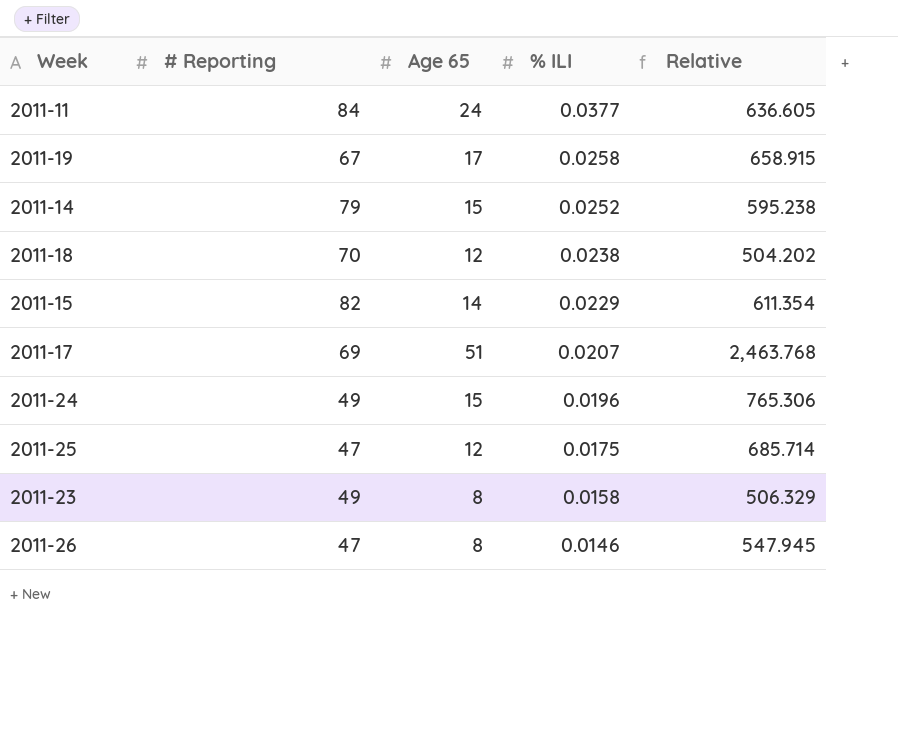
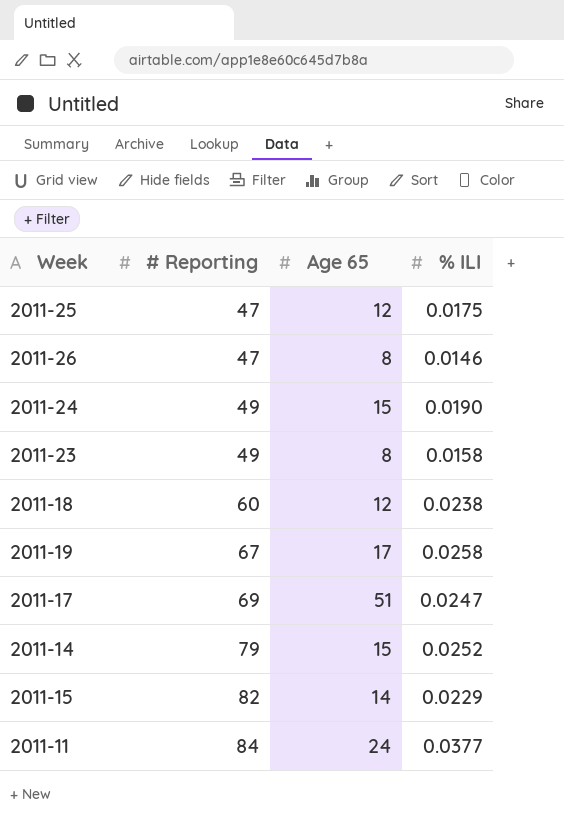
row order: % ILI descending -> # Reporting ascending
column Relative | formula: [Age 65] / [% ILI] -> none
2011-24 | % ILI: 0.0196 -> 0.0190
2011-18 | # Reporting: 70 -> 60
2011-17 | % ILI: 0.0207 -> 0.0247

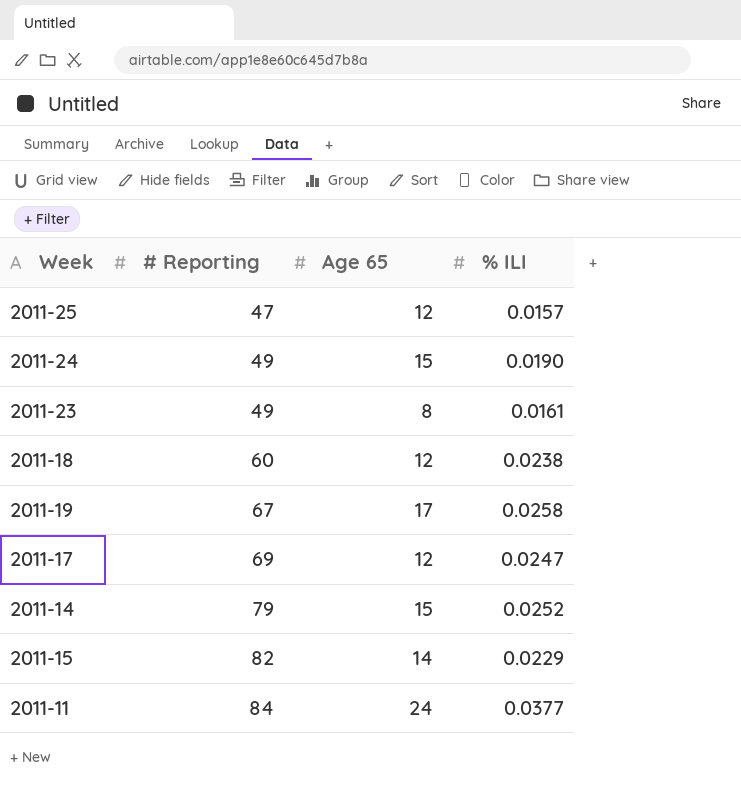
row 2011-26: 47 | 8 | 0.0146 -> none
2011-25 | % ILI: 0.0175 -> 0.0157
2011-23 | % ILI: 0.0158 -> 0.0161
2011-17 | Age 65: 51 -> 12

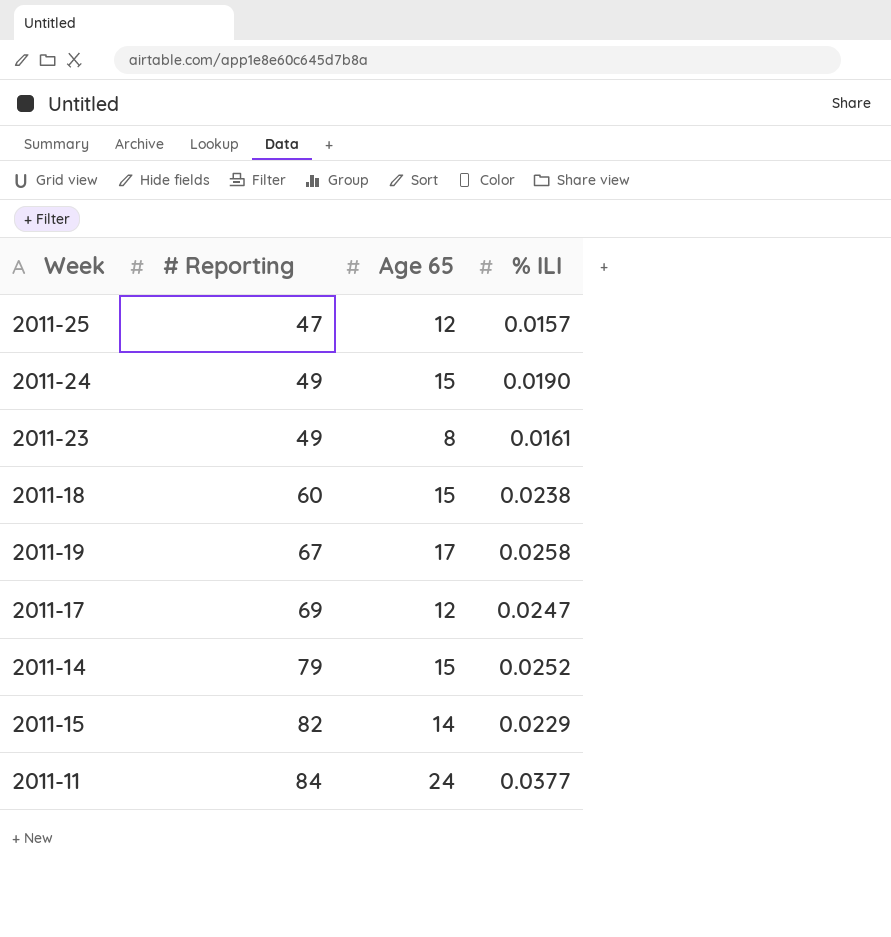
2011-18 | Age 65: 12 -> 15

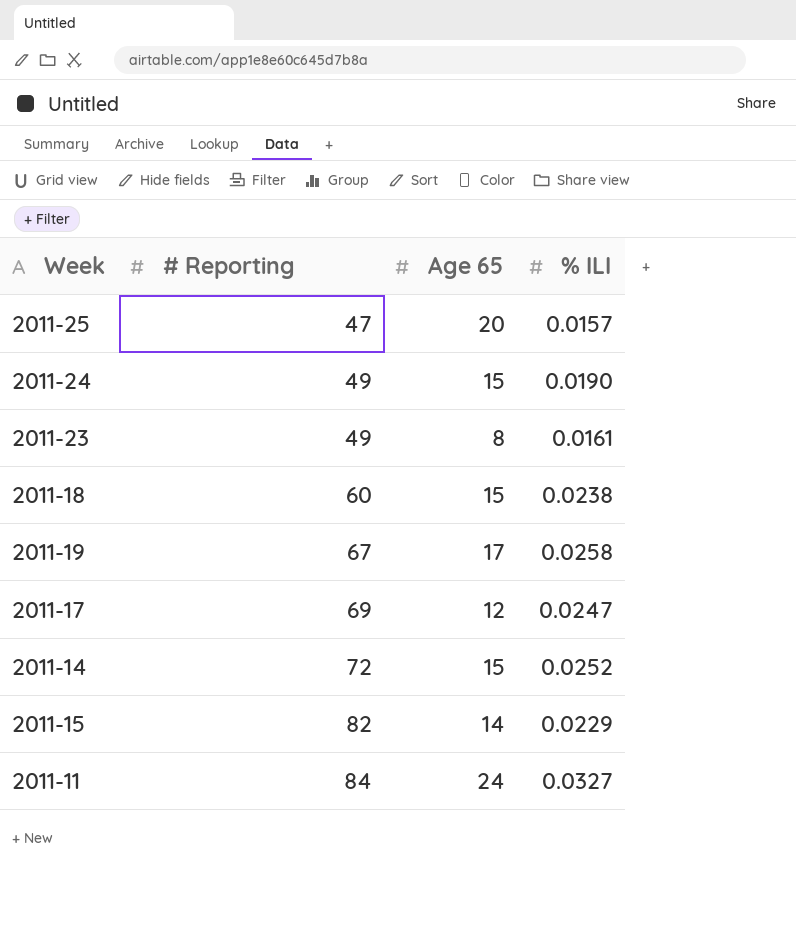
2011-25 | Age 65: 12 -> 20
2011-14 | # Reporting: 79 -> 72
2011-11 | % ILI: 0.0377 -> 0.0327

